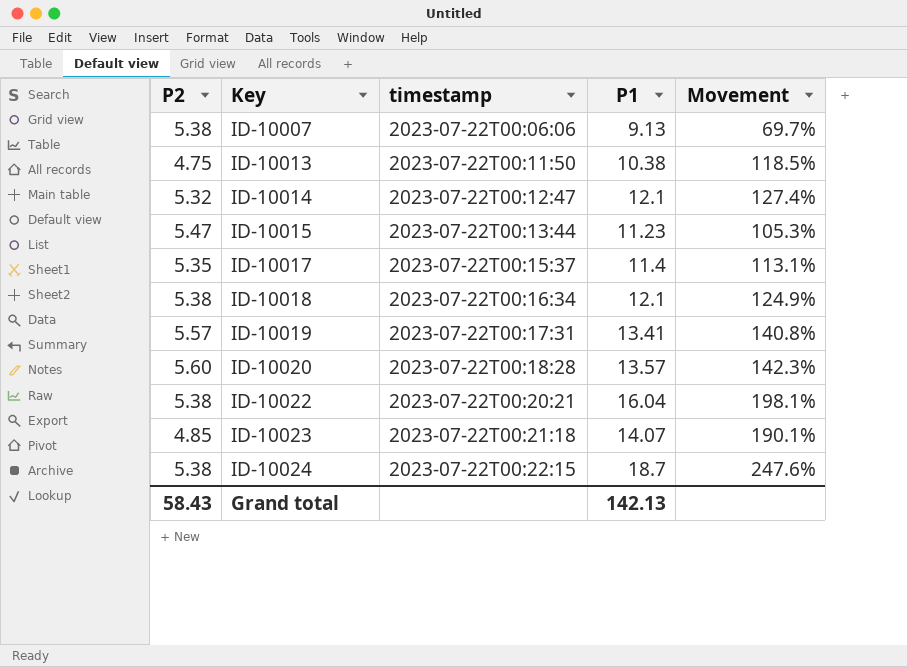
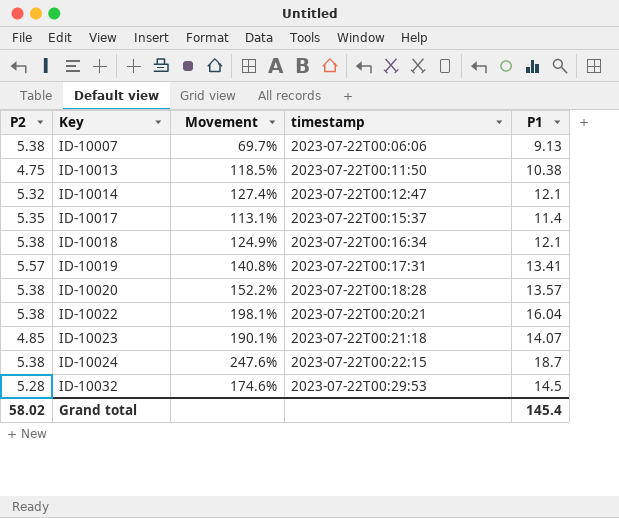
column Movement | position: 5 -> 3
row ID-10015: 5.47 | 2023-07-22T00:13:44 | 11.23 | 105.3% -> none
ID-10020 | P2: 5.60 -> 5.38
ID-10020 | Movement: 142.3% -> 152.2%
row ID-10032: none -> 5.28 | 174.6% | 2023-07-22T00:29:53 | 14.5
Grand total | P2: 58.43 -> 58.02
Grand total | P1: 142.13 -> 145.4

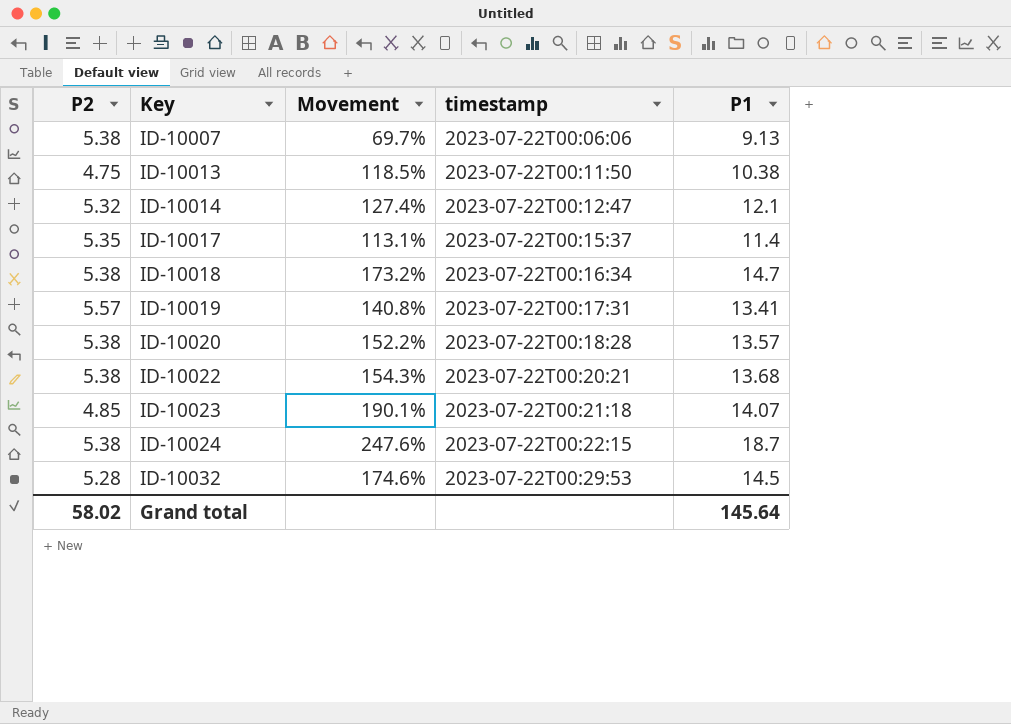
ID-10018 | Movement: 124.9% -> 173.2%
ID-10018 | P1: 12.1 -> 14.7
ID-10022 | Movement: 198.1% -> 154.3%
ID-10022 | P1: 16.04 -> 13.68
Grand total | P1: 145.4 -> 145.64

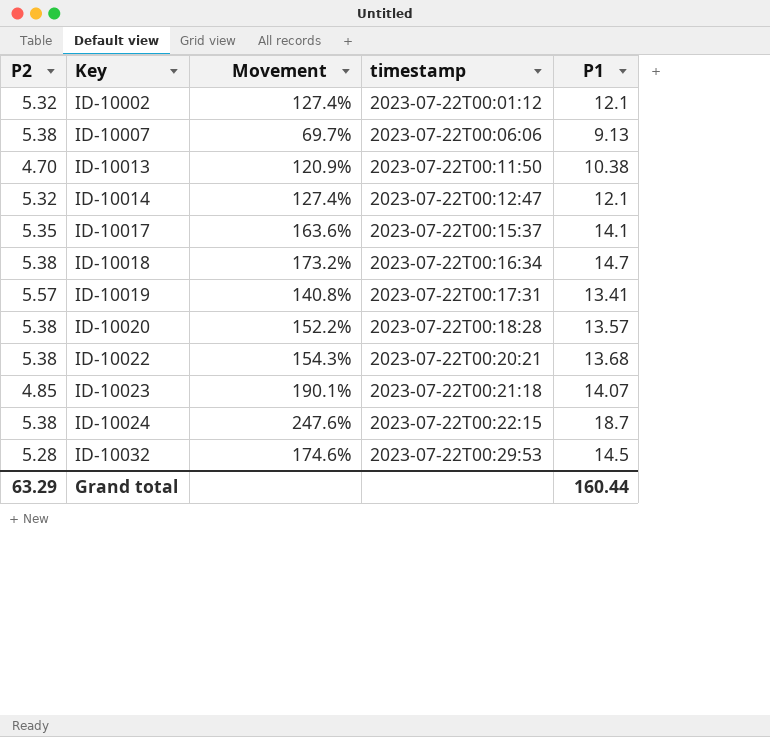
row ID-10002: none -> 5.32 | 127.4% | 2023-07-22T00:01:12 | 12.1
ID-10013 | P2: 4.75 -> 4.70
ID-10013 | Movement: 118.5% -> 120.9%
ID-10017 | Movement: 113.1% -> 163.6%
ID-10017 | P1: 11.4 -> 14.1
Grand total | P2: 58.02 -> 63.29
Grand total | P1: 145.64 -> 160.44

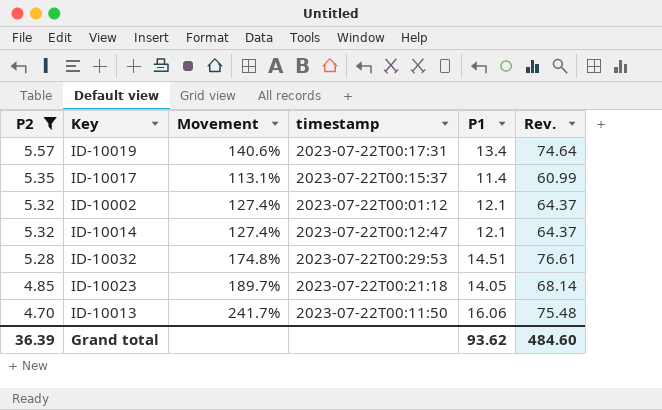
filter: none -> P2 != 5.38
row order: Key ascending -> P2 descending
column Rev. | formula: none -> [P2] * [P1]
ID-10019 | Movement: 140.8% -> 140.6%
ID-10019 | P1: 13.41 -> 13.4
ID-10017 | Movement: 163.6% -> 113.1%
ID-10017 | P1: 14.1 -> 11.4
ID-10032 | Movement: 174.6% -> 174.8%
ID-10032 | P1: 14.5 -> 14.51
ID-10023 | Movement: 190.1% -> 189.7%
ID-10023 | P1: 14.07 -> 14.05
ID-10013 | Movement: 120.9% -> 241.7%
ID-10013 | P1: 10.38 -> 16.06
Grand total | P2: 63.29 -> 36.39
Grand total | P1: 160.44 -> 93.62

